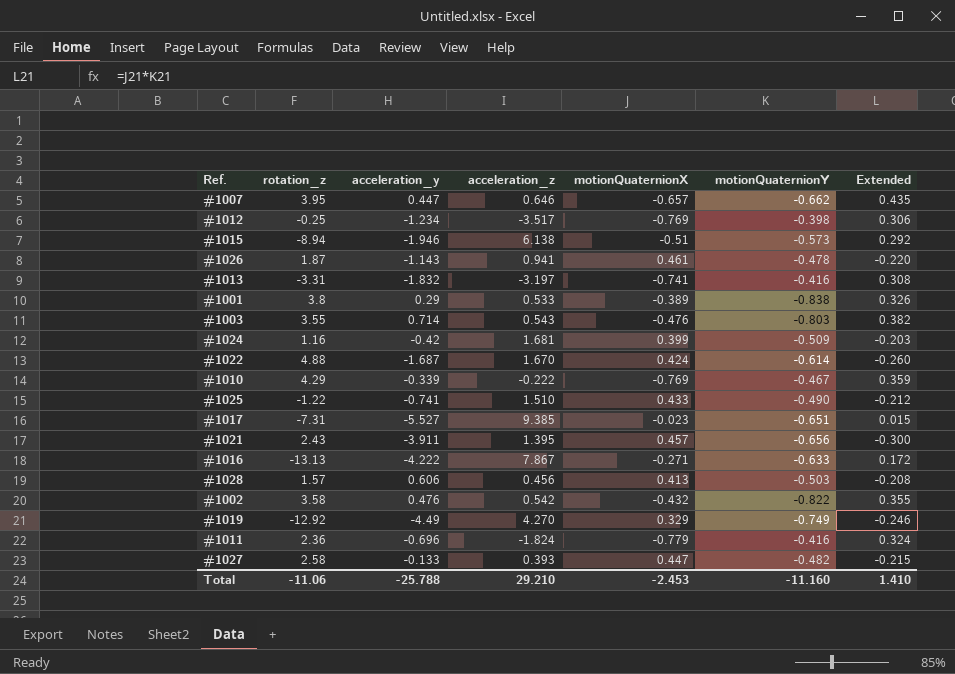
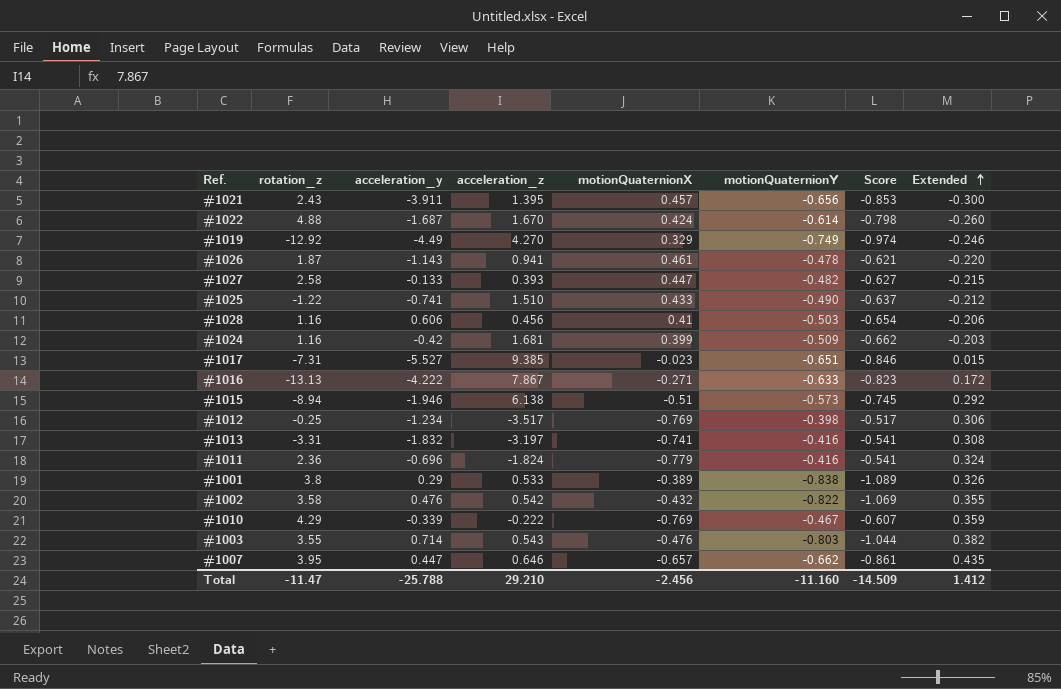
row order: none -> Extended ascending
column Score | formula: none -> [motionQuaternionY] * 1.3
#1028 | rotation_z: 1.57 -> 1.16
#1028 | motionQuaternionX: 0.413 -> 0.41
#1028 | Extended: -0.208 -> -0.206
Total | rotation_z: -11.06 -> -11.47
Total | motionQuaternionX: -2.453 -> -2.456
Total | Extended: 1.410 -> 1.412

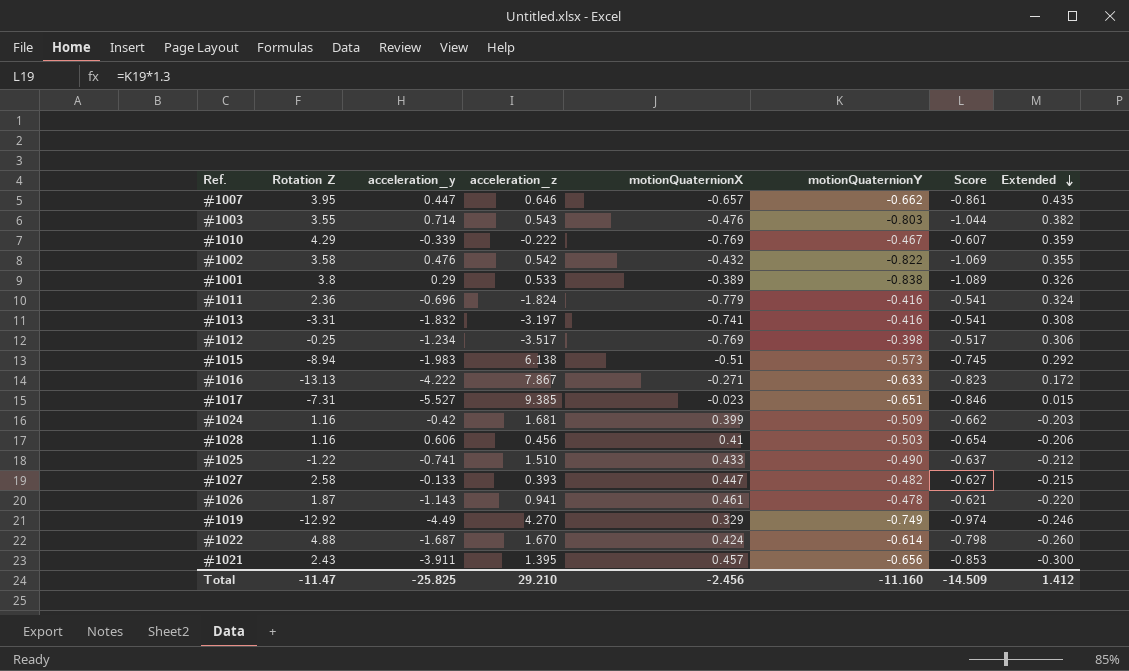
row order: Extended ascending -> Extended descending
column name: rotation_z -> Rotation Z
#1015 | acceleration_y: -1.946 -> -1.983
Total | acceleration_y: -25.788 -> -25.825

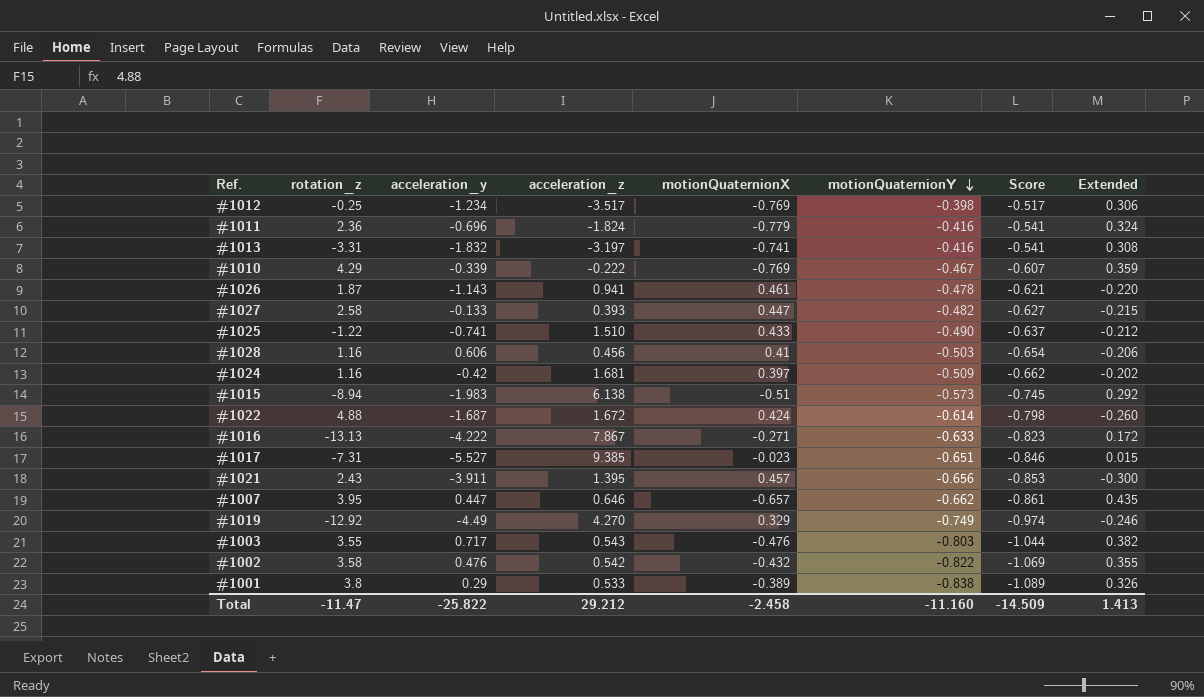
row order: Extended descending -> motionQuaternionY descending
column name: Rotation Z -> rotation_z
#1024 | motionQuaternionX: 0.399 -> 0.397
#1024 | Extended: -0.203 -> -0.202
#1022 | acceleration_z: 1.670 -> 1.672
#1003 | acceleration_y: 0.714 -> 0.717
Total | acceleration_y: -25.825 -> -25.822
Total | acceleration_z: 29.210 -> 29.212
Total | motionQuaternionX: -2.456 -> -2.458
Total | Extended: 1.412 -> 1.413

